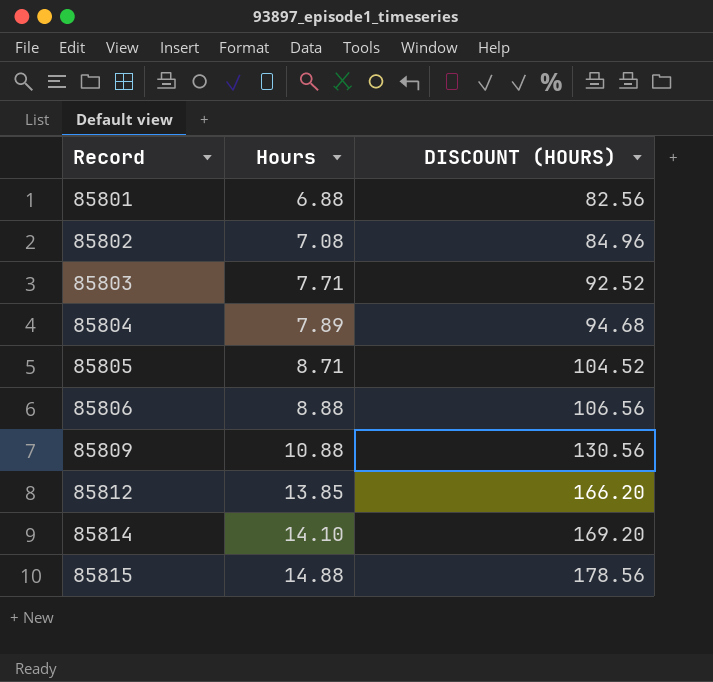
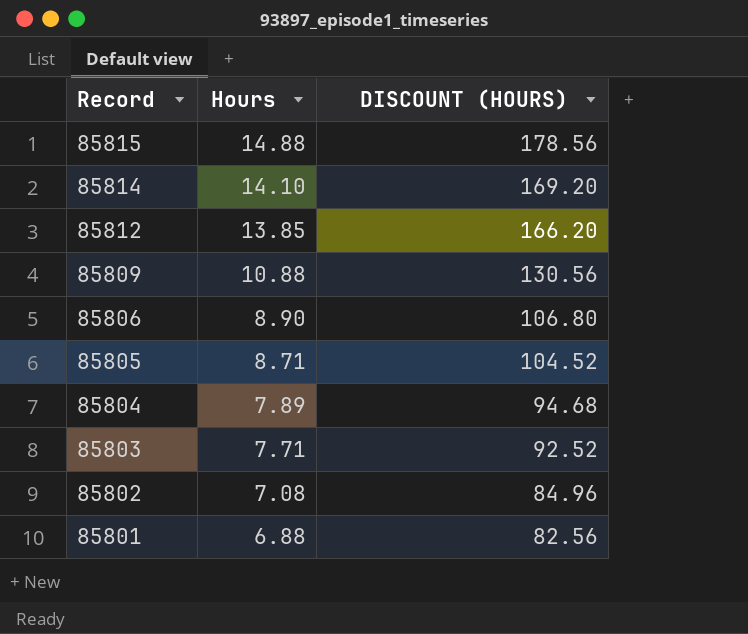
row order: Record ascending -> Record descending
85806 | Hours: 8.88 -> 8.90
85806 | DISCOUNT (HOURS): 106.56 -> 106.80

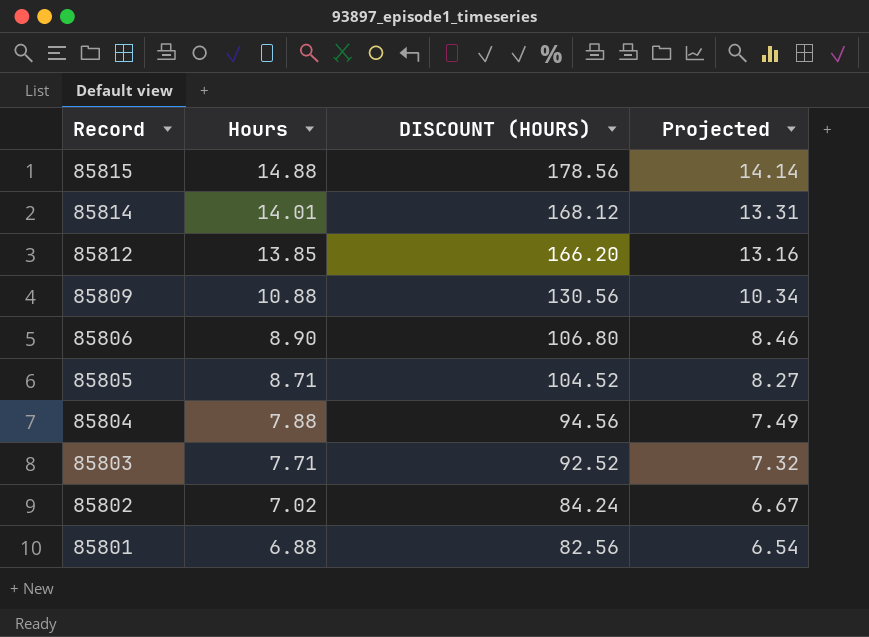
column Projected | formula: none -> [Hours] * 0.95
85814 | Hours: 14.10 -> 14.01
85814 | DISCOUNT (HOURS): 169.20 -> 168.12
85804 | Hours: 7.89 -> 7.88
85804 | DISCOUNT (HOURS): 94.68 -> 94.56
85802 | Hours: 7.08 -> 7.02
85802 | DISCOUNT (HOURS): 84.96 -> 84.24

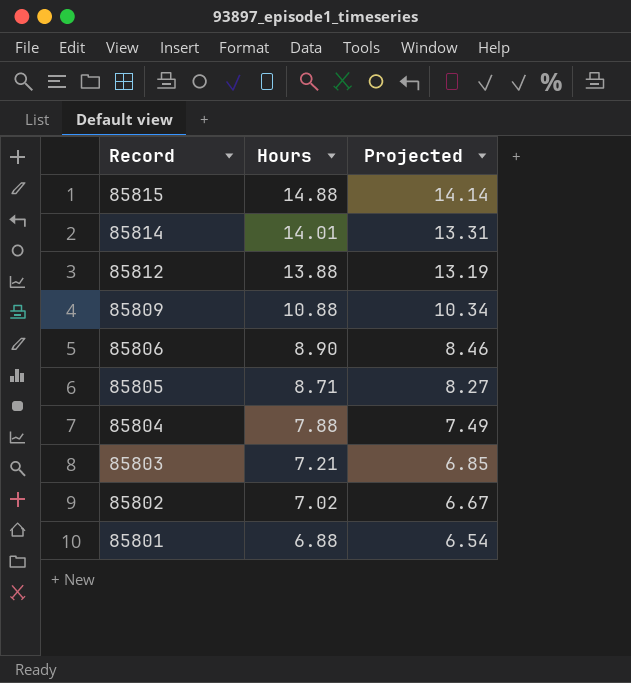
column DISCOUNT (HOURS) | formula: [Hours] * 12 -> none
85812 | Hours: 13.85 -> 13.88
85812 | Projected: 13.16 -> 13.19
85803 | Hours: 7.71 -> 7.21
85803 | Projected: 7.32 -> 6.85

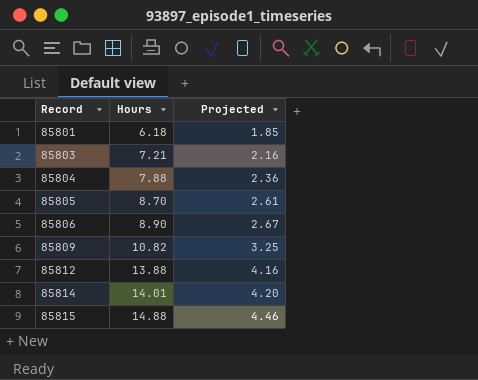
row order: Record descending -> Record ascending
column Projected | formula: [Hours] * 0.95 -> [Hours] * 0.3
row 85802: 7.02 | 6.67 -> none
85801 | Hours: 6.88 -> 6.18
85805 | Hours: 8.71 -> 8.70
85809 | Hours: 10.88 -> 10.82

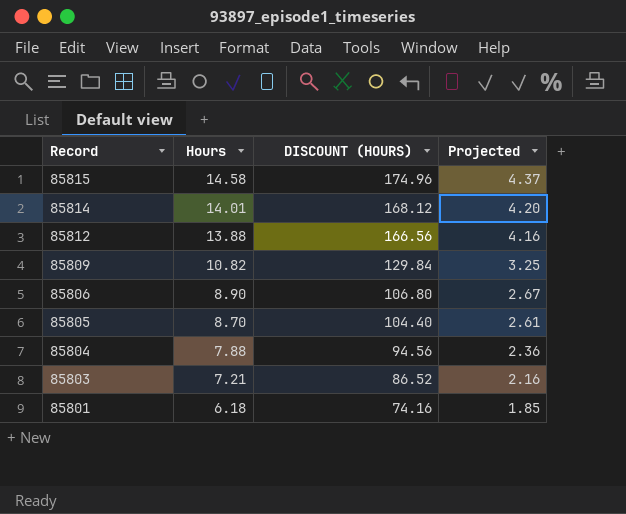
row order: Record ascending -> Record descending
column DISCOUNT (HOURS) | formula: none -> [Hours] * 12
85815 | Hours: 14.88 -> 14.58
85815 | Projected: 4.46 -> 4.37

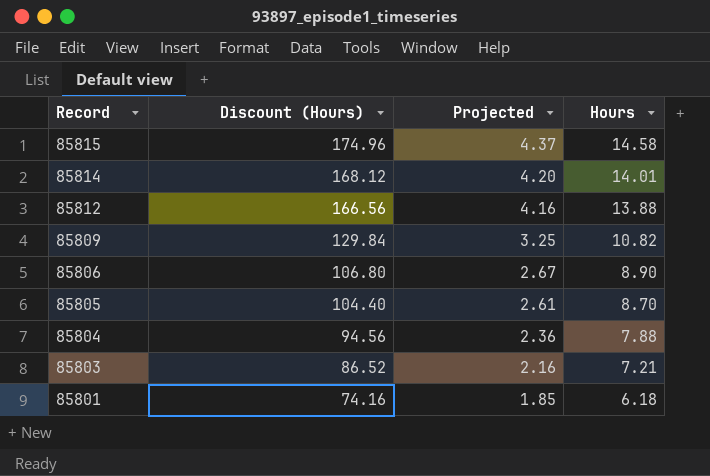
column name: DISCOUNT (HOURS) -> Discount (Hours)
column Hours | position: 2 -> 4

